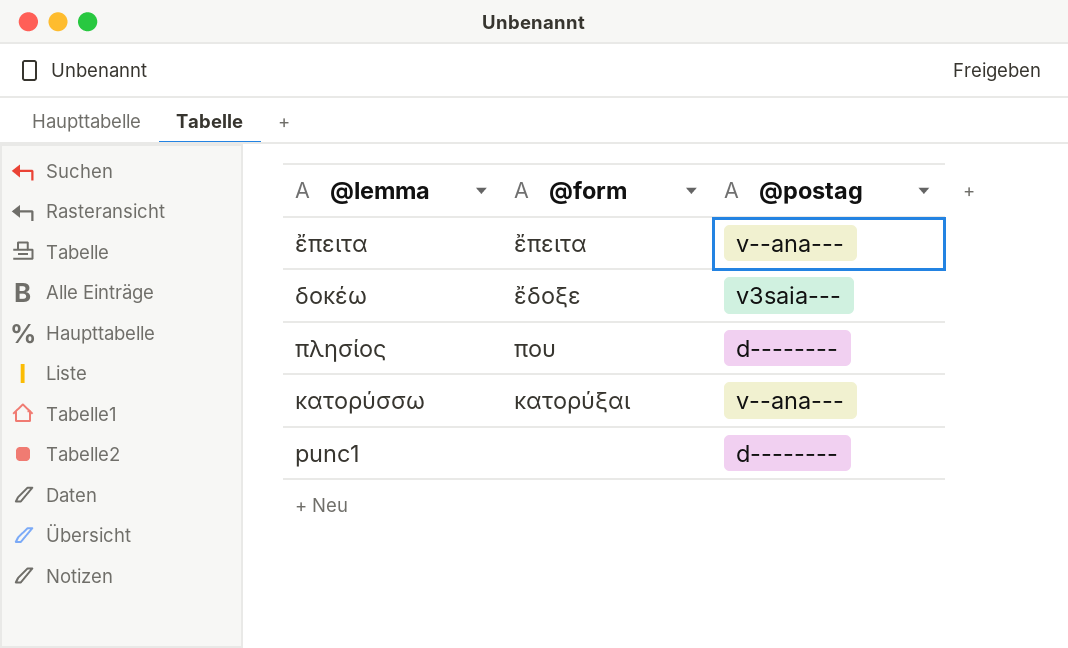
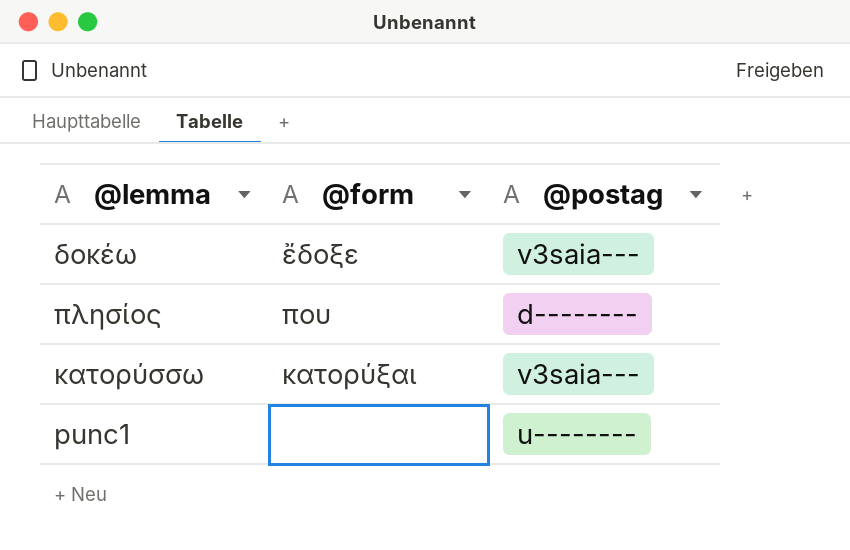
row ἔπειτα: ἔπειτα | v--ana--- -> none
κατορύσσω | @postag: v--ana--- -> v3saia---
punc1 | @postag: d-------- -> u--------

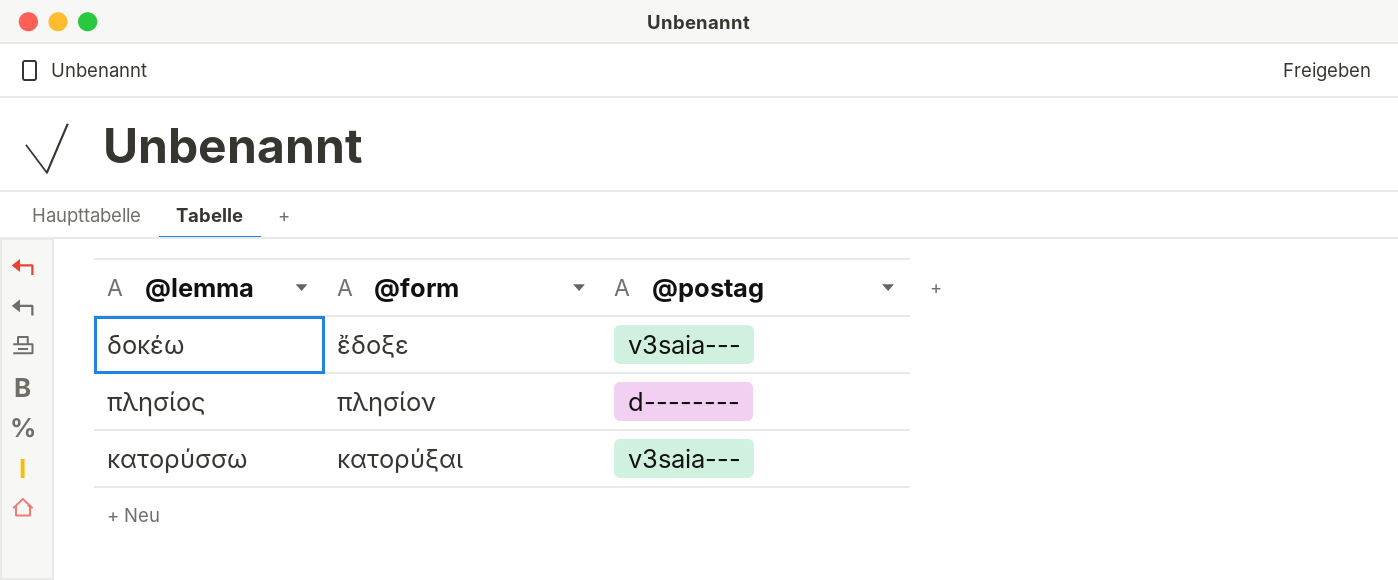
row punc1: none | u-------- -> none
πλησίος | @form: που -> πλησίον

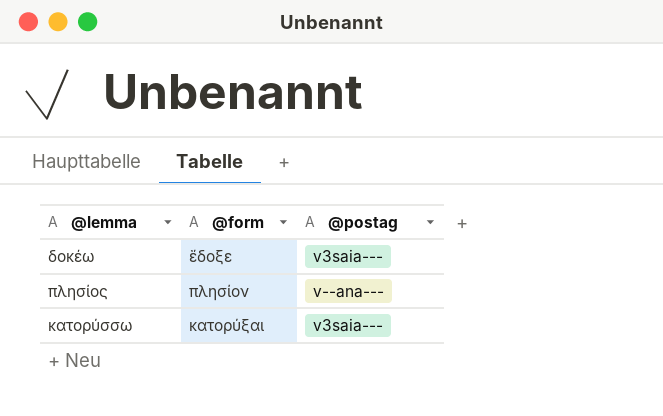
πλησίος | @postag: d-------- -> v--ana---

